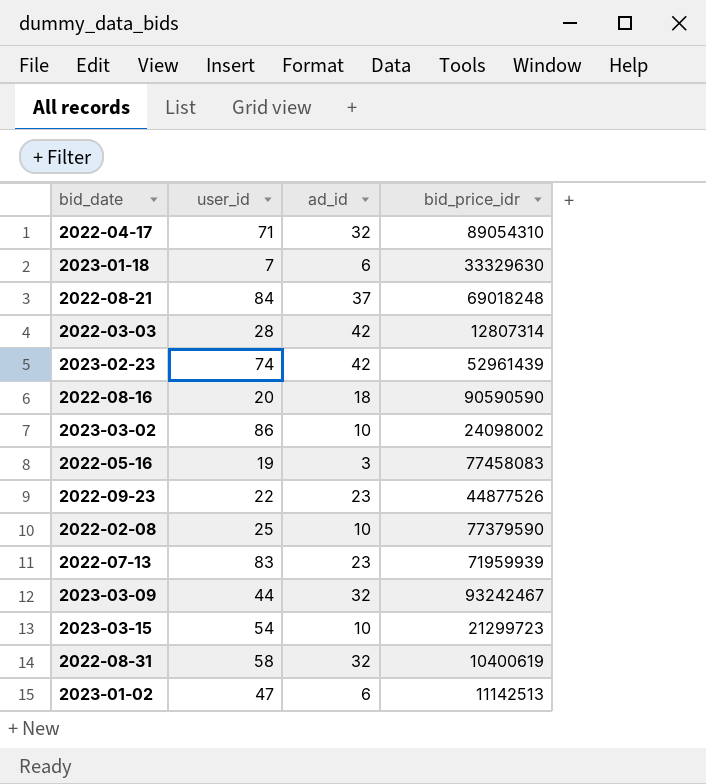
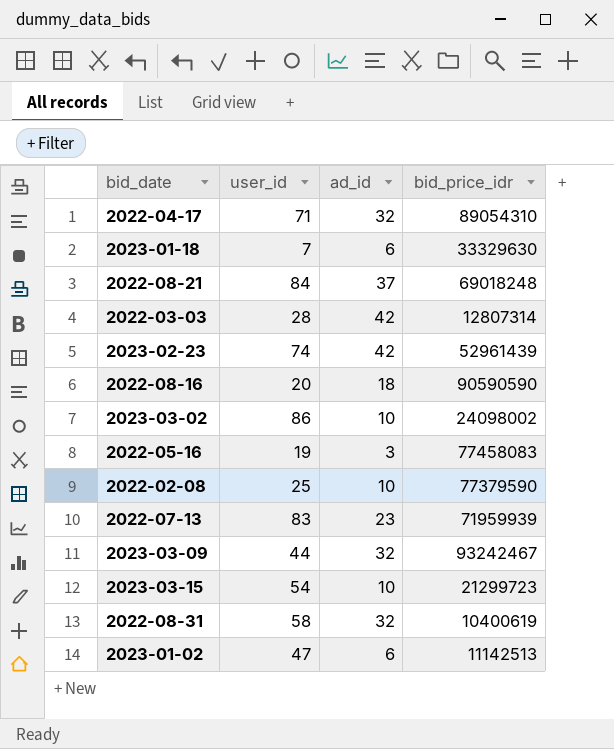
row 2022-09-23: 22 | 23 | 44877526 -> none

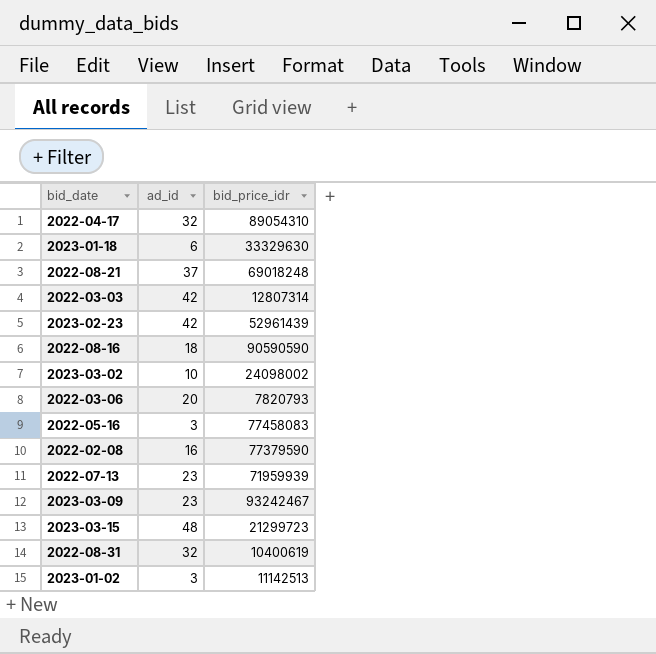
column user_id | position: 2 -> none
row 2022-03-06: none -> 20 | 7820793
2022-02-08 | ad_id: 10 -> 16
2023-03-09 | ad_id: 32 -> 23
2023-03-15 | ad_id: 10 -> 48
2023-01-02 | ad_id: 6 -> 3

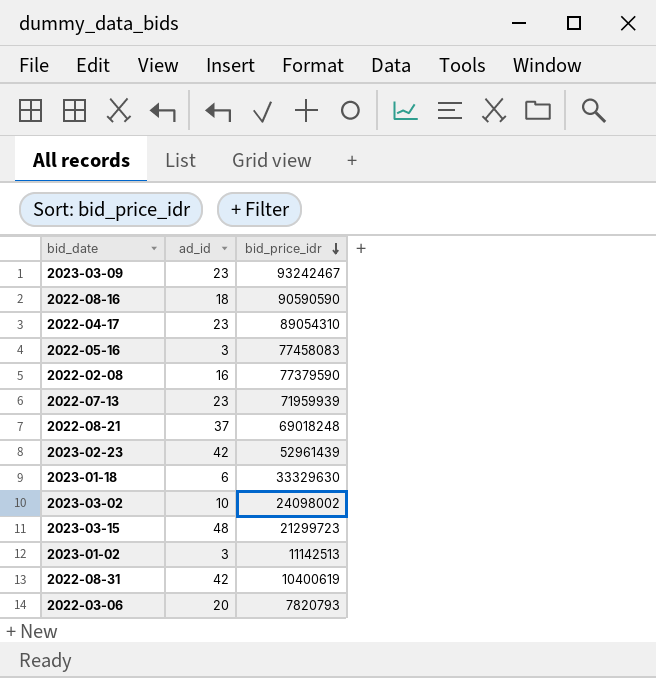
row order: none -> bid_price_idr descending
row 2022-03-03: 42 | 12807314 -> none
2022-04-17 | ad_id: 32 -> 23
2022-08-31 | ad_id: 32 -> 42

